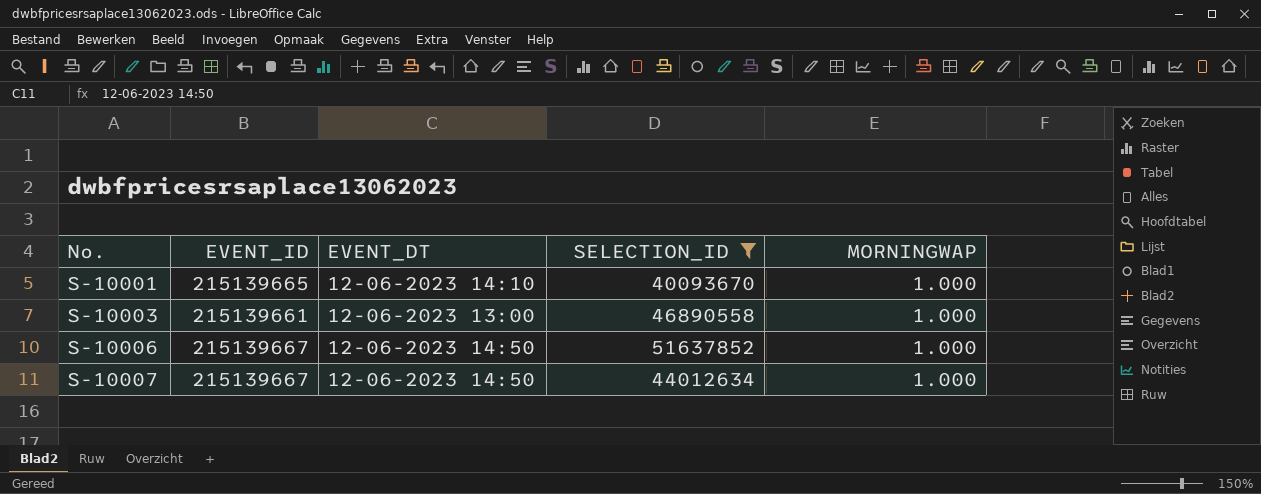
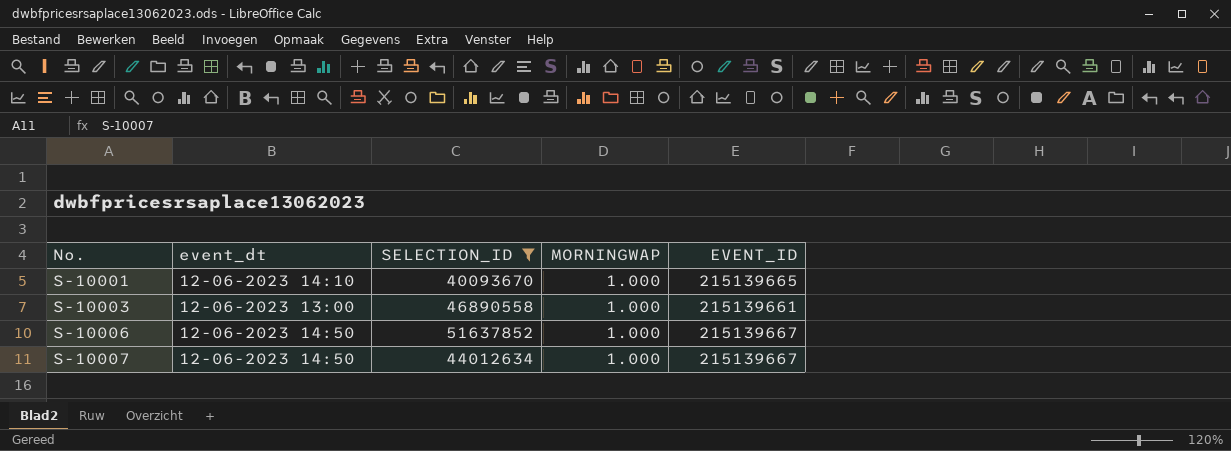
column name: EVENT_DT -> event_dt
column EVENT_ID | position: 2 -> 5

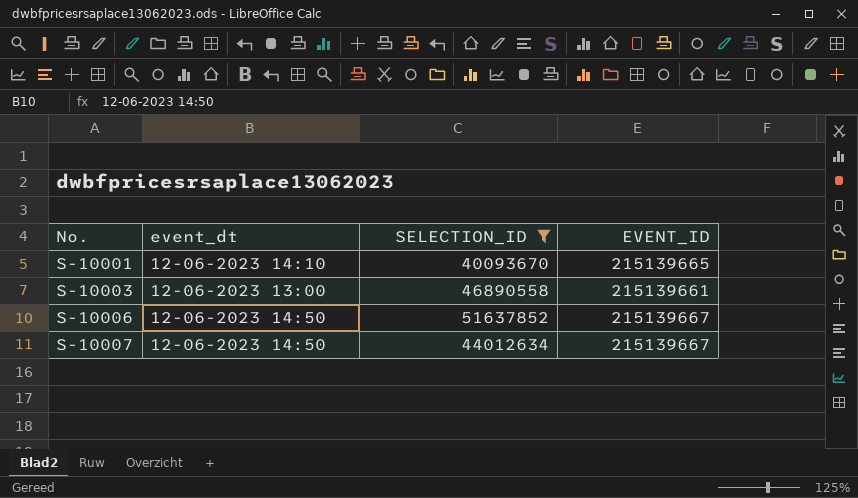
column MORNINGWAP | position: 4 -> none

